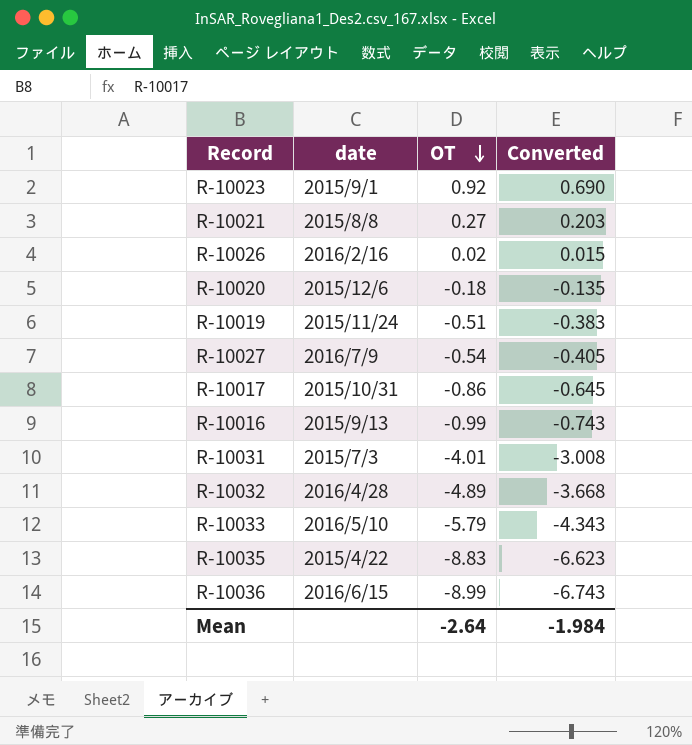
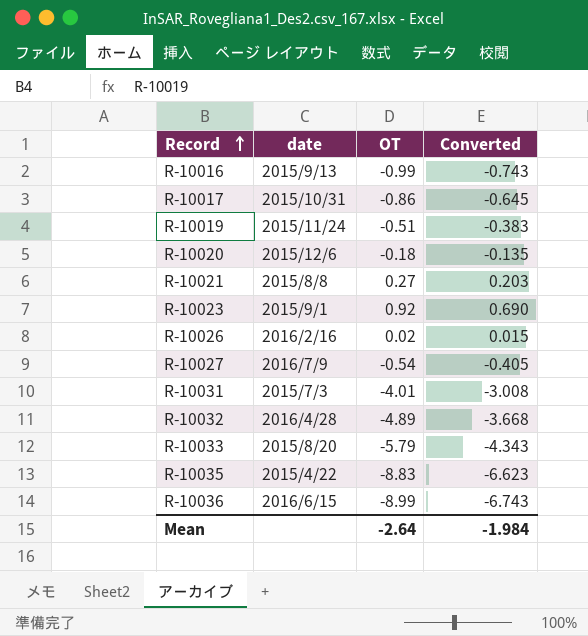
row order: OT descending -> Record ascending
R-10033 | date: 2016/5/10 -> 2015/8/20

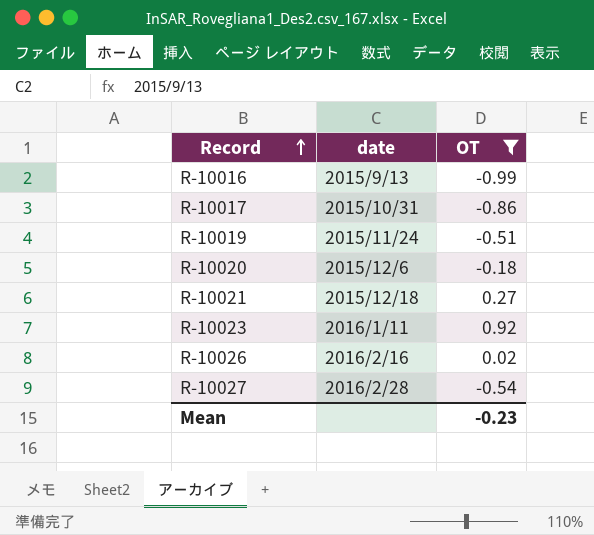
filter: none -> OT >= -0.99
column Converted | formula: [OT] * 0.75 -> none
R-10021 | date: 2015/8/8 -> 2015/12/18
R-10023 | date: 2015/9/1 -> 2016/1/11
R-10027 | date: 2016/7/9 -> 2016/2/28
Mean | OT: -2.64 -> -0.23

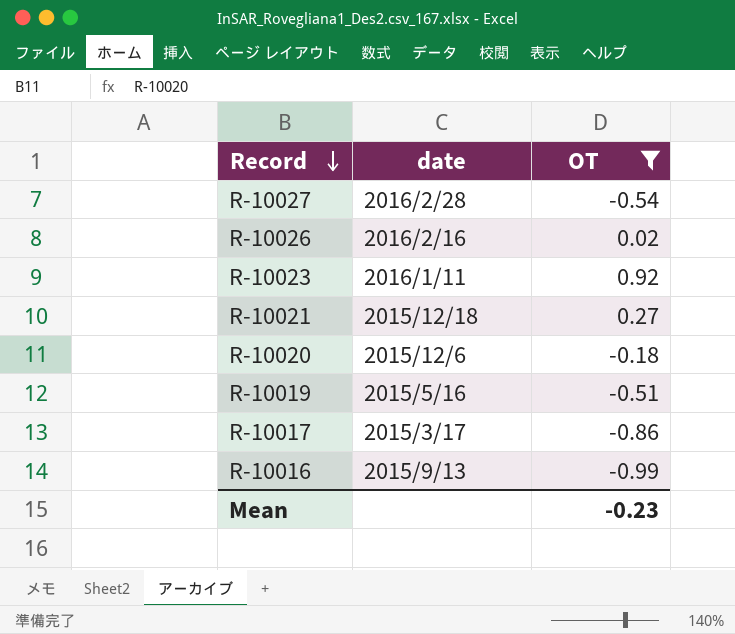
row order: Record ascending -> Record descending
R-10019 | date: 2015/11/24 -> 2015/5/16
R-10017 | date: 2015/10/31 -> 2015/3/17

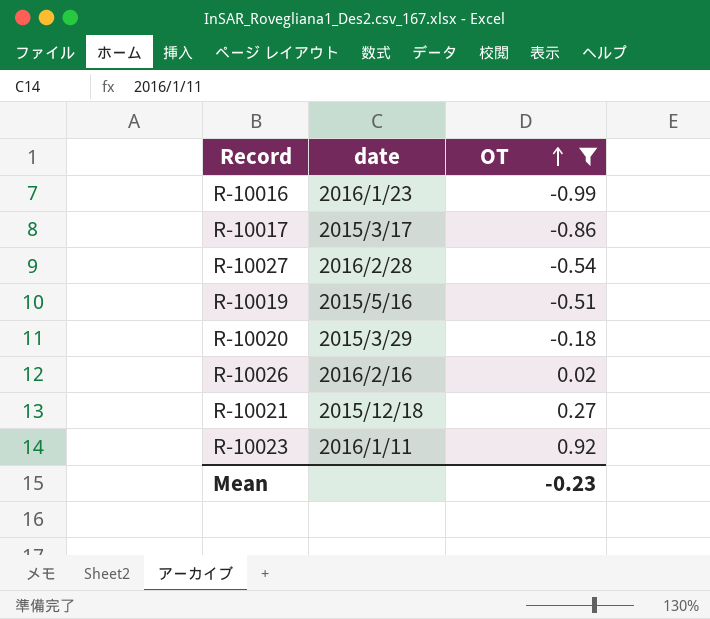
row order: Record descending -> OT ascending
R-10016 | date: 2015/9/13 -> 2016/1/23
R-10020 | date: 2015/12/6 -> 2015/3/29

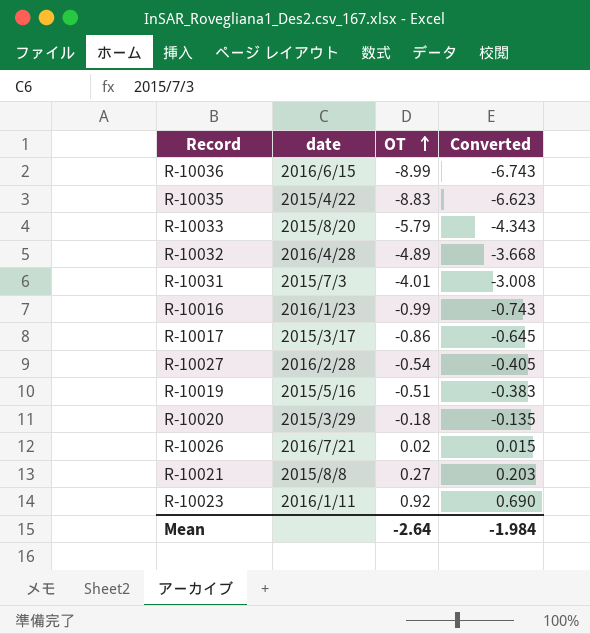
filter: OT >= -0.99 -> none
column Converted | formula: none -> [OT] * 0.75
R-10026 | date: 2016/2/16 -> 2016/7/21
R-10021 | date: 2015/12/18 -> 2015/8/8
Mean | OT: -0.23 -> -2.64

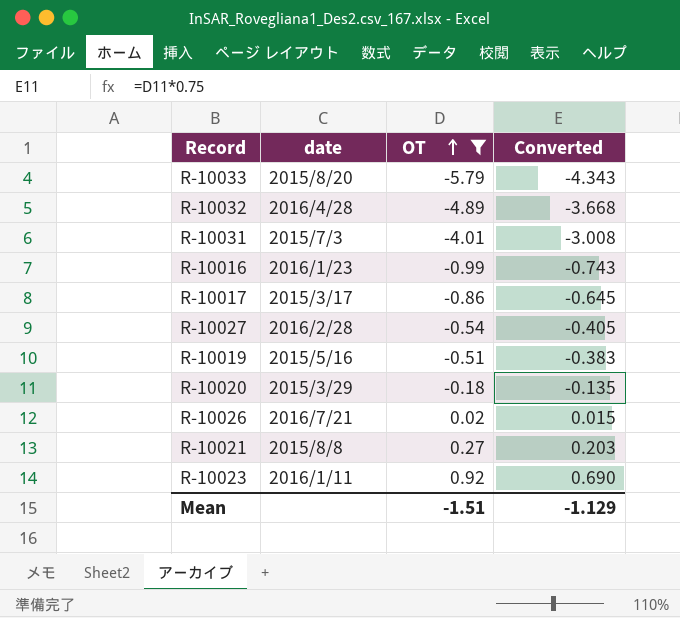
filter: none -> OT >= -5.79
Mean | OT: -2.64 -> -1.51
Mean | Converted: -1.984 -> -1.129

